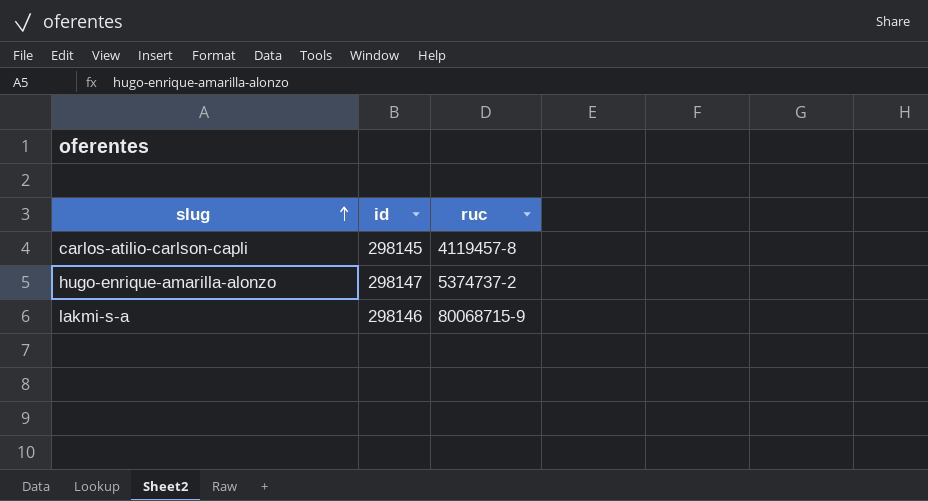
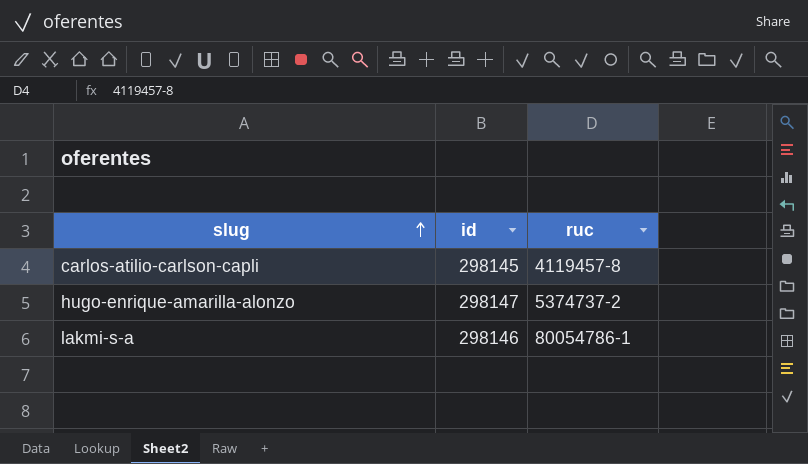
lakmi-s-a | ruc: 80068715-9 -> 80054786-1

